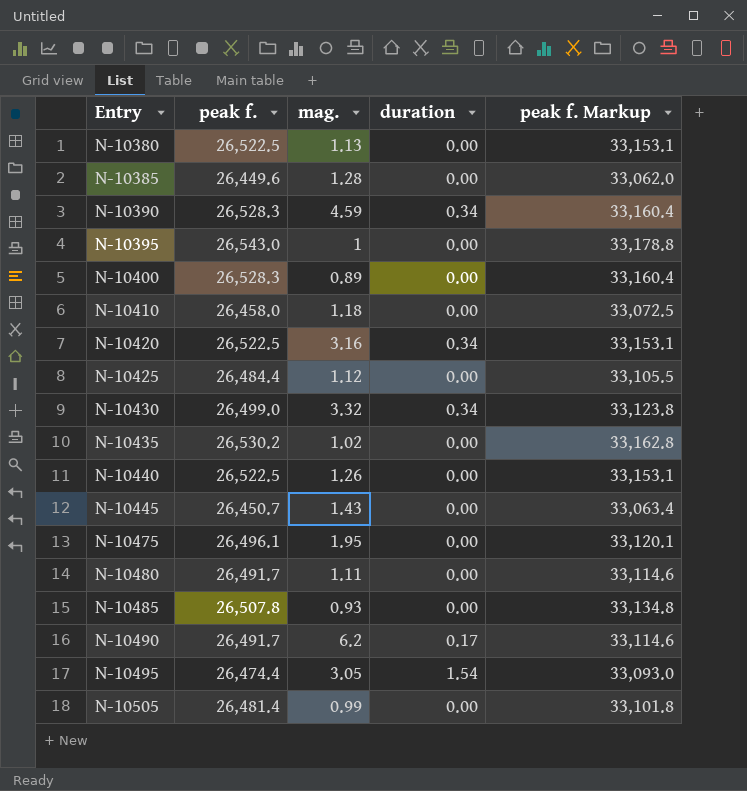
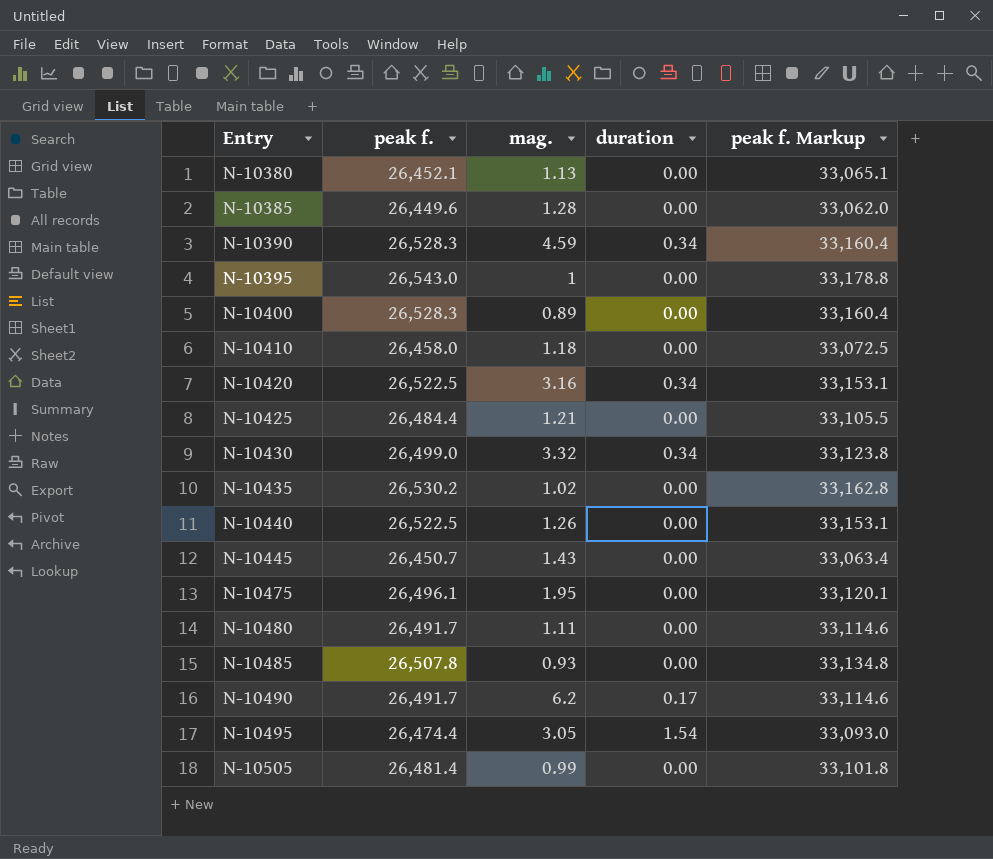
N-10380 | peak f.: 26,522.5 -> 26,452.1
N-10380 | peak f. Markup: 33,153.1 -> 33,065.1
N-10425 | mag.: 1.12 -> 1.21

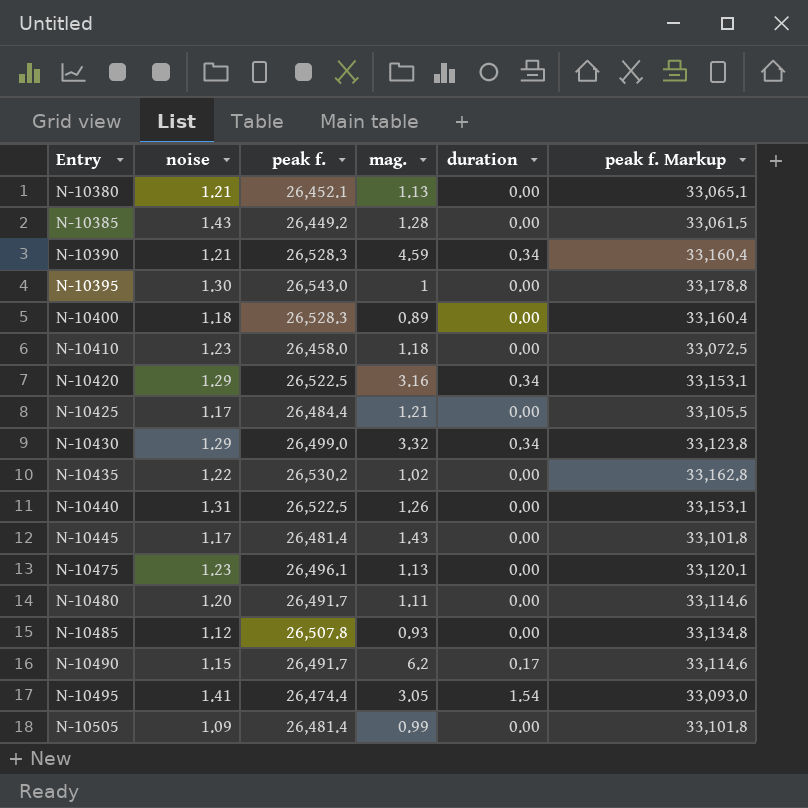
column noise | position: none -> 2
N-10385 | peak f.: 26,449.6 -> 26,449.2
N-10385 | peak f. Markup: 33,062.0 -> 33,061.5
N-10445 | peak f.: 26,450.7 -> 26,481.4
N-10445 | peak f. Markup: 33,063.4 -> 33,101.8
N-10475 | mag.: 1.95 -> 1.13

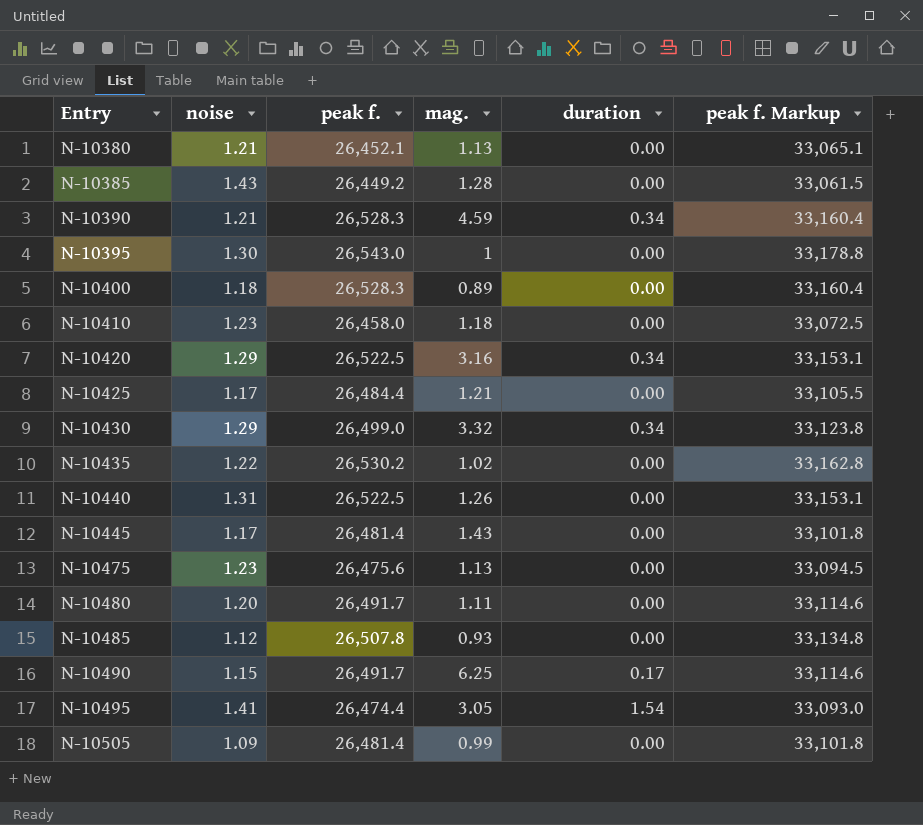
N-10475 | peak f.: 26,496.1 -> 26,475.6
N-10475 | peak f. Markup: 33,120.1 -> 33,094.5
N-10490 | mag.: 6.2 -> 6.25

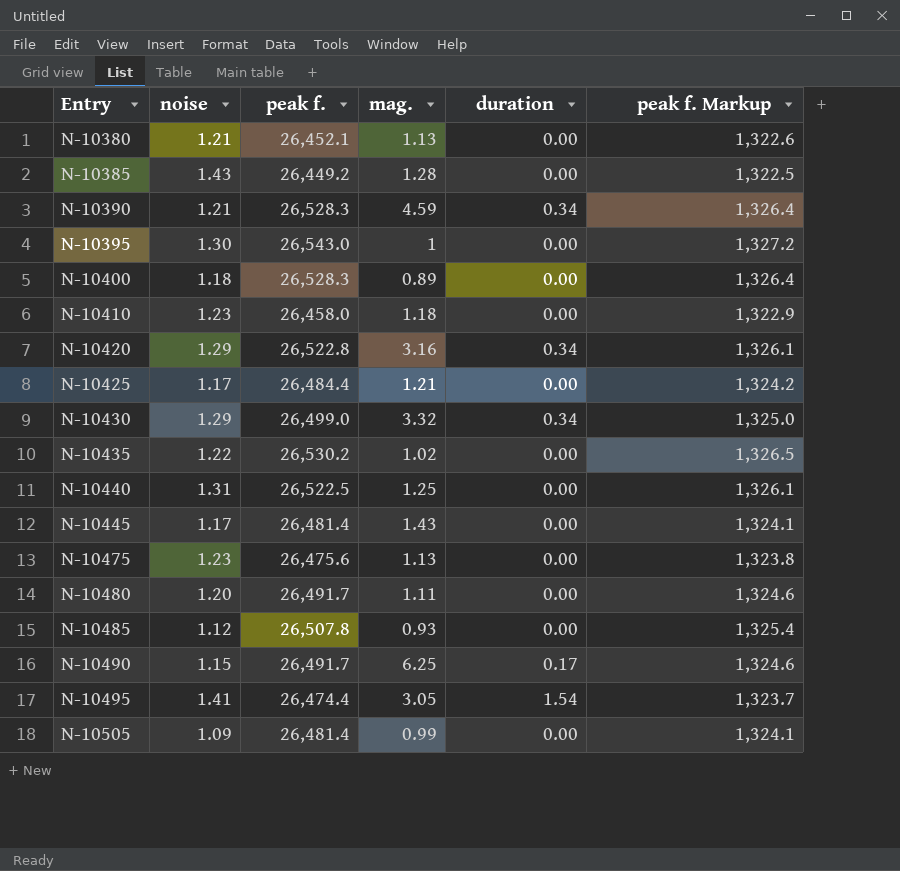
column peak f. Markup | formula: [peak f.] * 1.25 -> [peak f.] * 0.05
N-10420 | peak f.: 26,522.5 -> 26,522.8
N-10440 | mag.: 1.26 -> 1.25

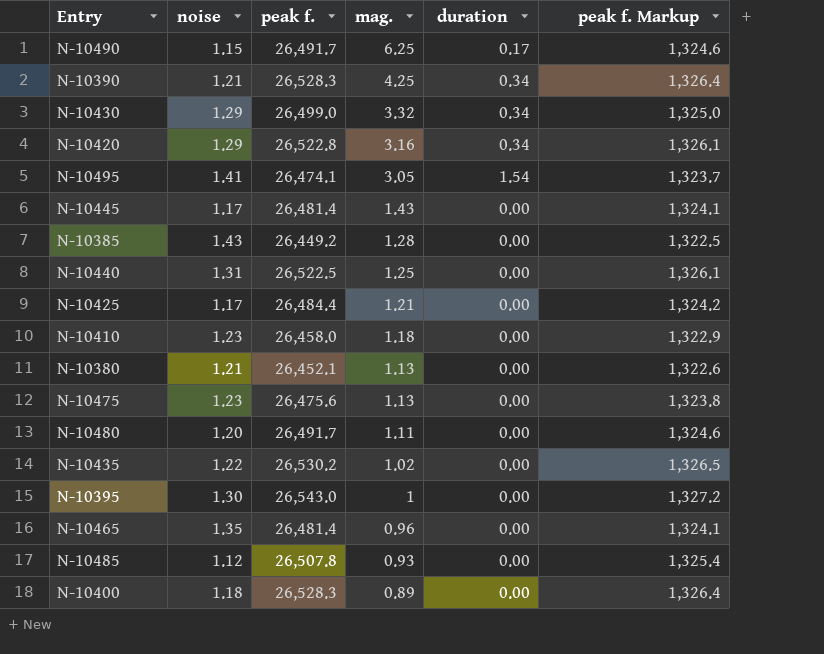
row order: Entry ascending -> mag. descending
row N-10505: 1.09 | 26,481.4 | 0.99 | 0.00 | 1,324.1 -> none
N-10390 | mag.: 4.59 -> 4.25
N-10495 | peak f.: 26,474.4 -> 26,474.1
row N-10465: none -> 1.35 | 26,481.4 | 0.96 | 0.00 | 1,324.1

